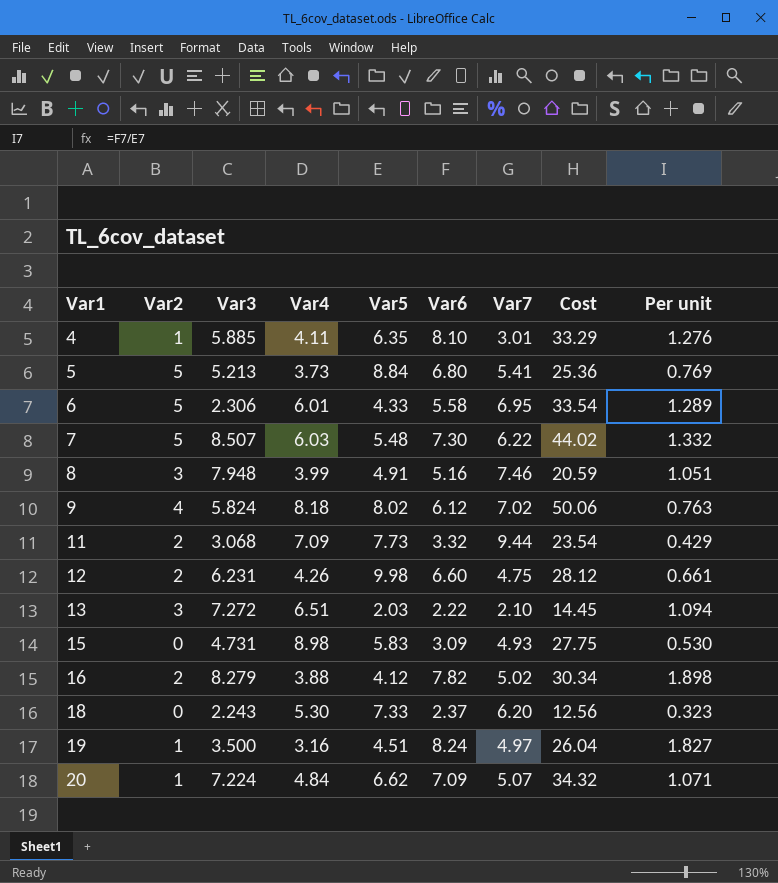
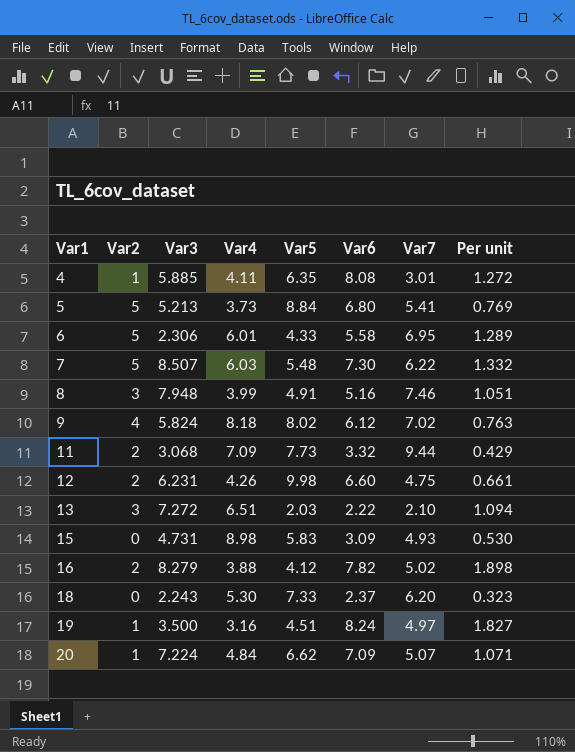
column Cost | formula: [Var4] * [Var6] -> none
4 | Var6: 8.10 -> 8.08
4 | Per unit: 1.276 -> 1.272

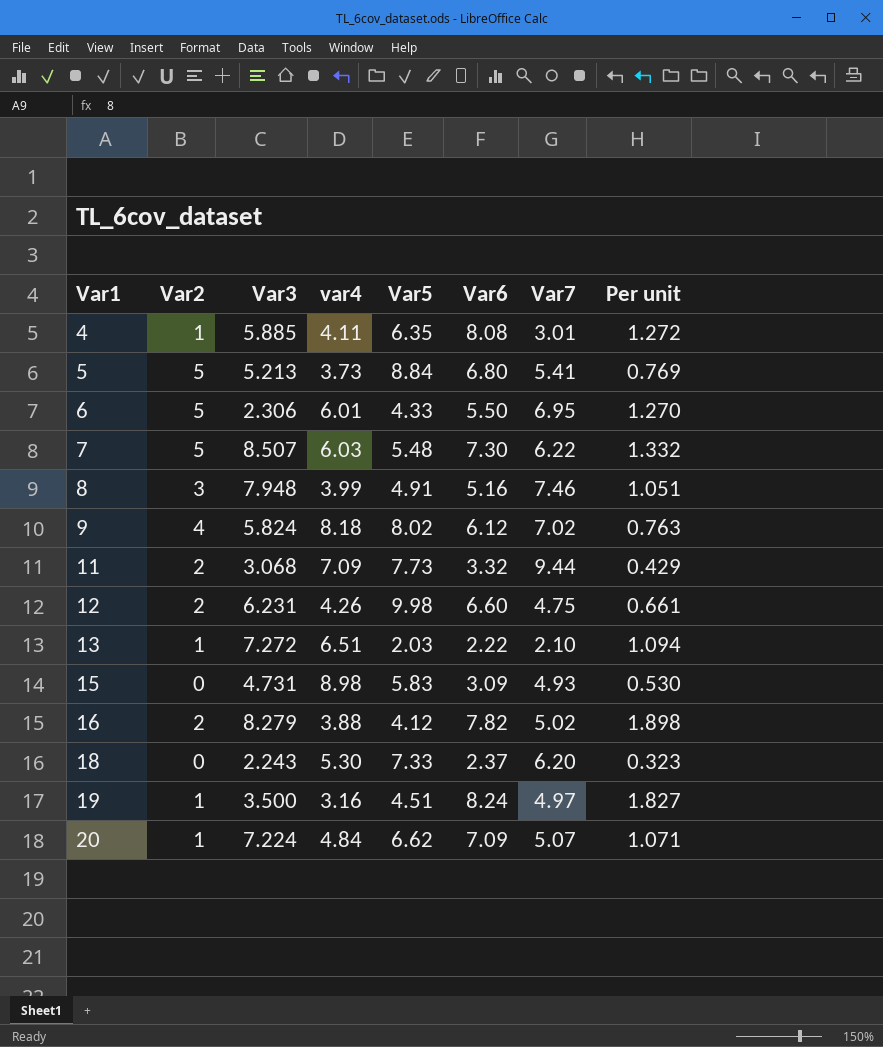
column name: Var4 -> var4
6 | Var6: 5.58 -> 5.50
6 | Per unit: 1.289 -> 1.270
13 | Var2: 3 -> 1

